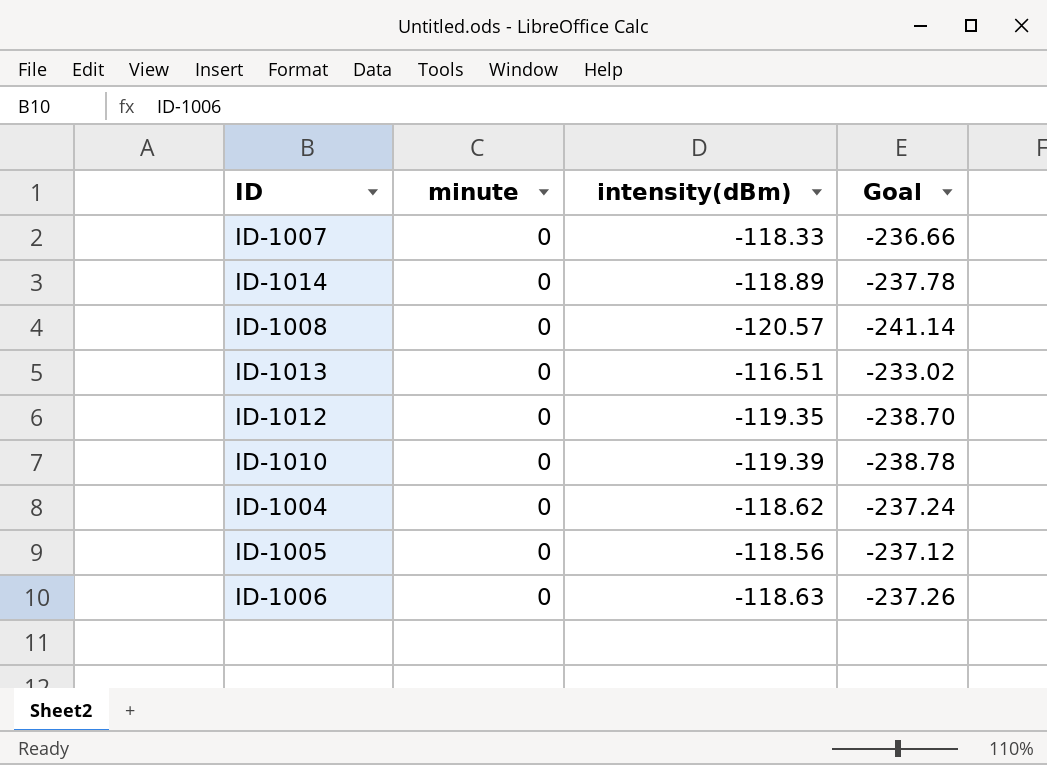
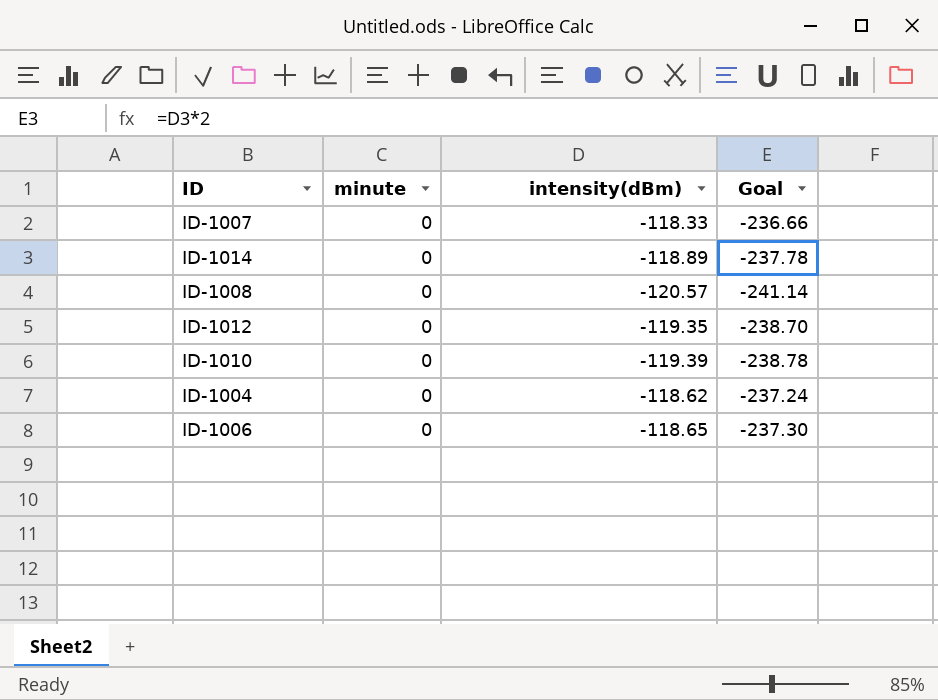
row ID-1013: 0 | -116.51 | -233.02 -> none
row ID-1005: 0 | -118.56 | -237.12 -> none
ID-1006 | intensity(dBm): -118.63 -> -118.65
ID-1006 | Goal: -237.26 -> -237.30

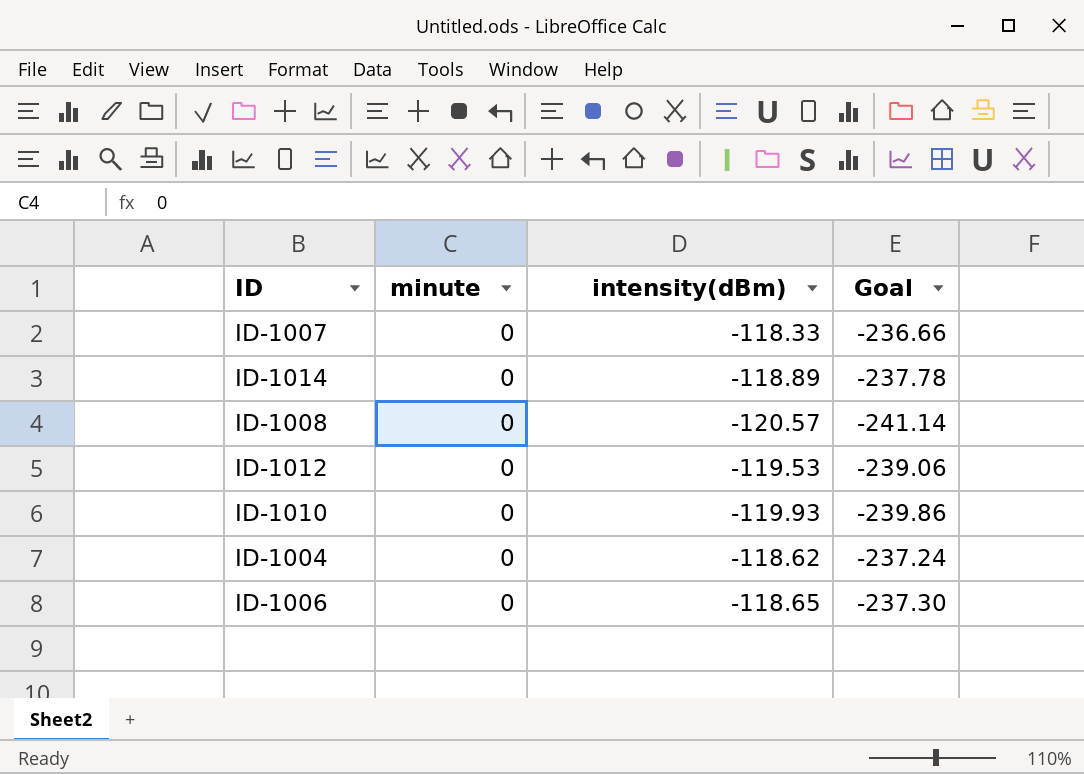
ID-1012 | intensity(dBm): -119.35 -> -119.53
ID-1012 | Goal: -238.70 -> -239.06
ID-1010 | intensity(dBm): -119.39 -> -119.93
ID-1010 | Goal: -238.78 -> -239.86

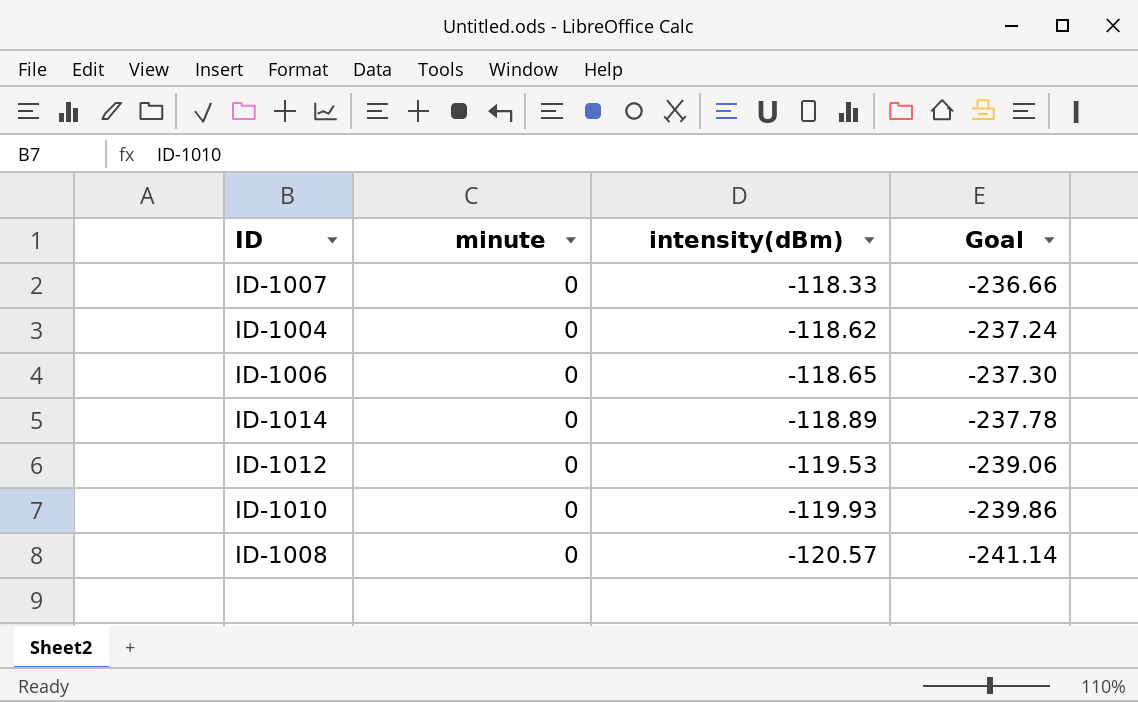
row order: none -> intensity(dBm) descending

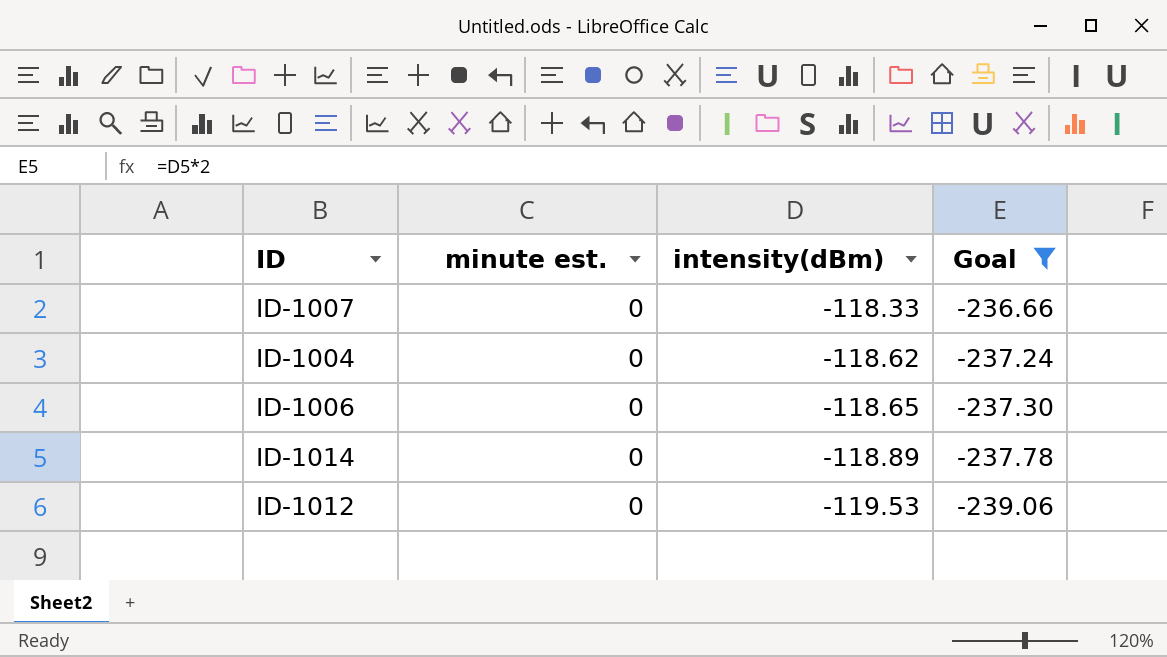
filter: none -> Goal >= -239.06
column name: minute -> minute est.

